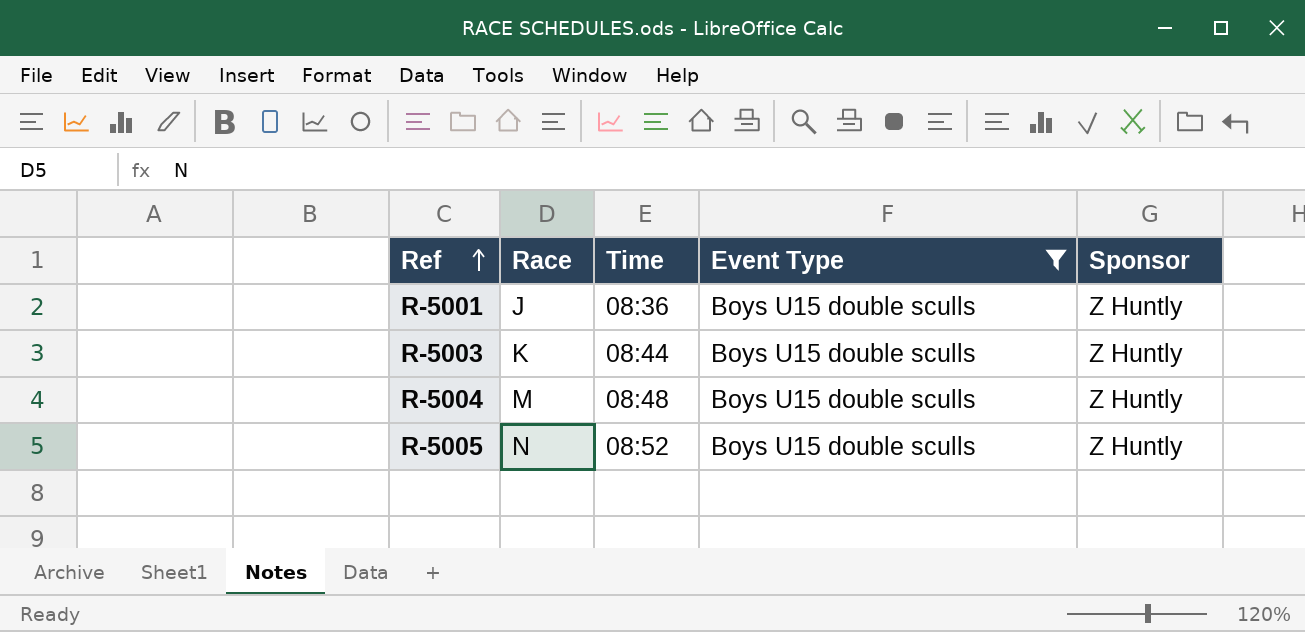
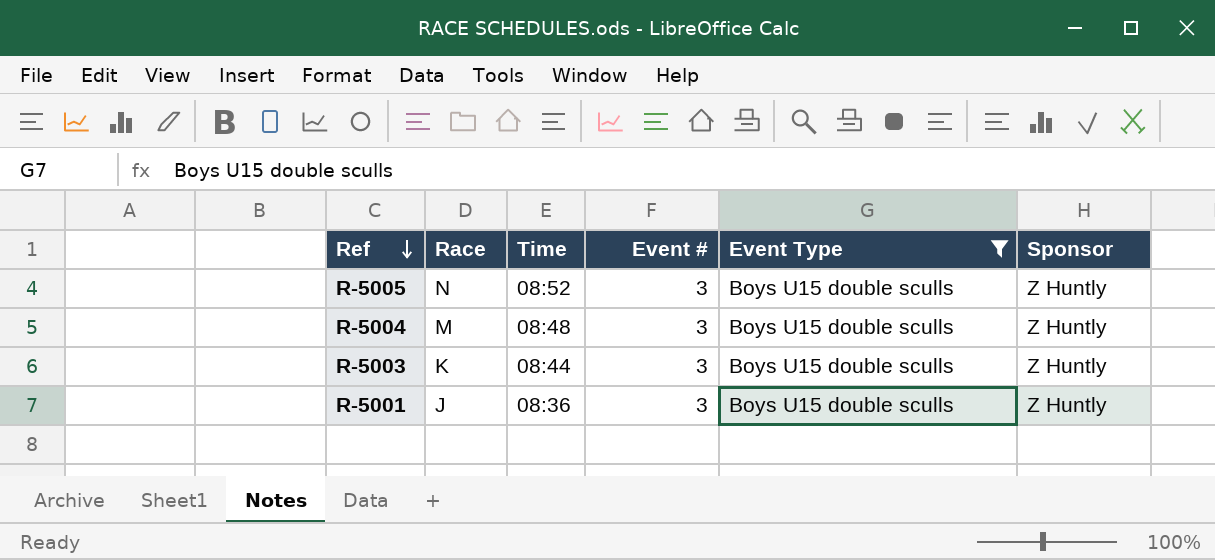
row order: Ref ascending -> Ref descending
column Event # | position: none -> 4

